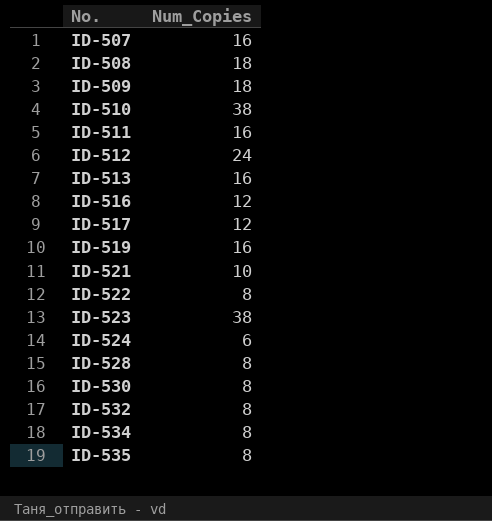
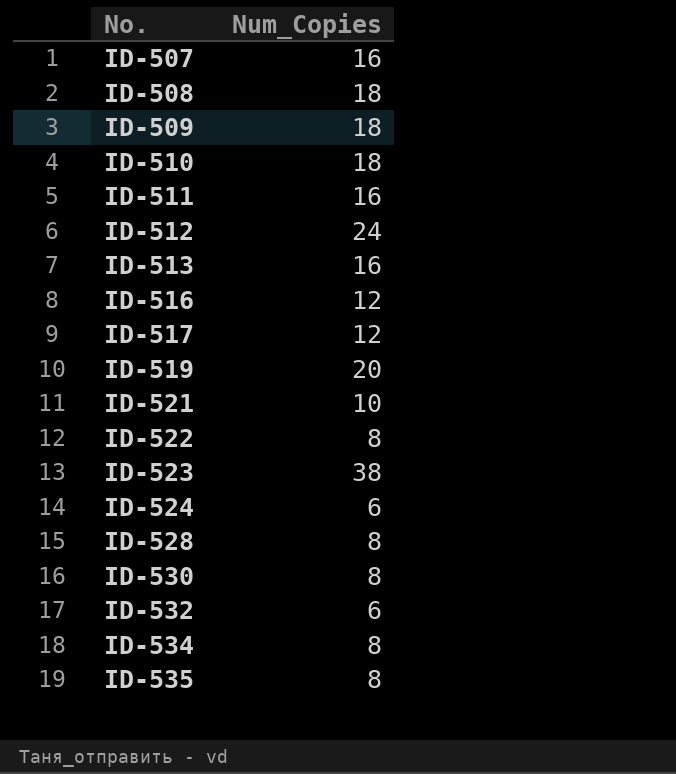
ID-510 | Num_Copies: 38 -> 18
ID-519 | Num_Copies: 16 -> 20
ID-532 | Num_Copies: 8 -> 6

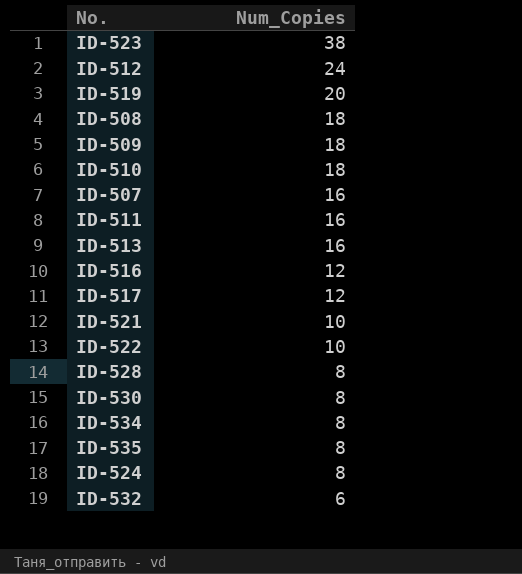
row order: No. ascending -> Num_Copies descending
ID-522 | Num_Copies: 8 -> 10
ID-524 | Num_Copies: 6 -> 8

